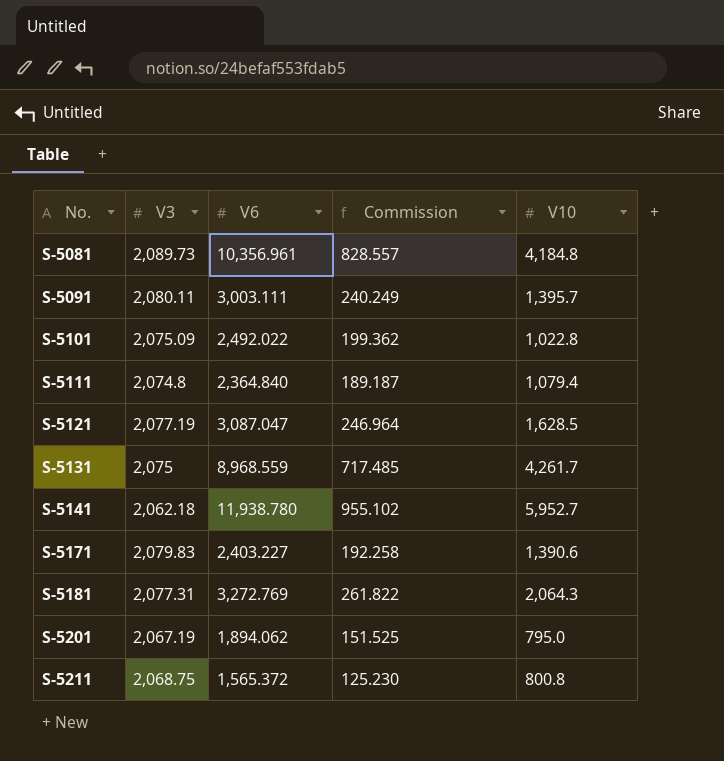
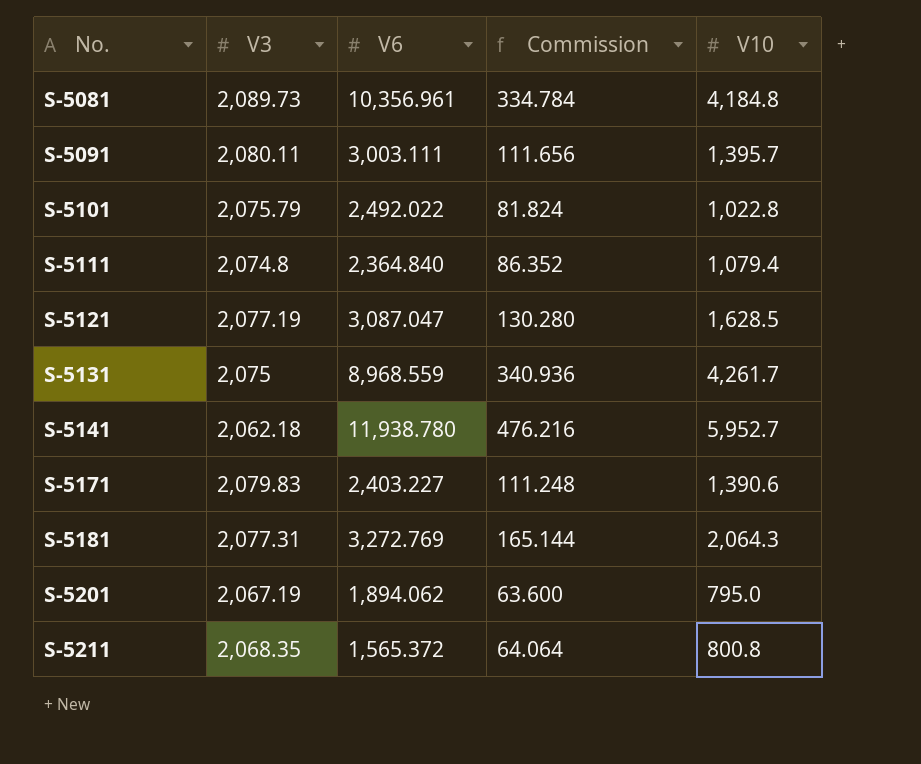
column Commission | formula: [V6] * 0.08 -> [V10] * 0.08
S-5101 | V3: 2,075.09 -> 2,075.79
S-5211 | V3: 2,068.75 -> 2,068.35

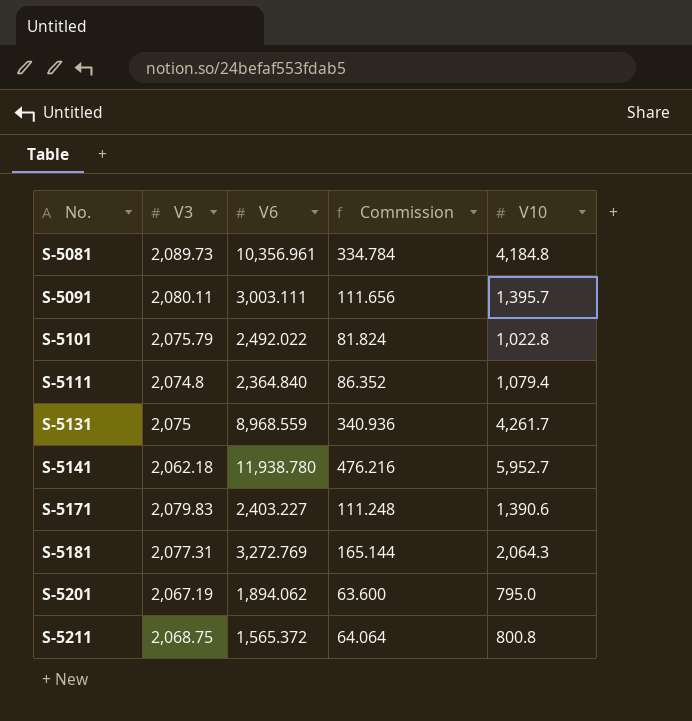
row S-5121: 2,077.19 | 3,087.047 | 130.280 | 1,628.5 -> none
S-5211 | V3: 2,068.35 -> 2,068.75

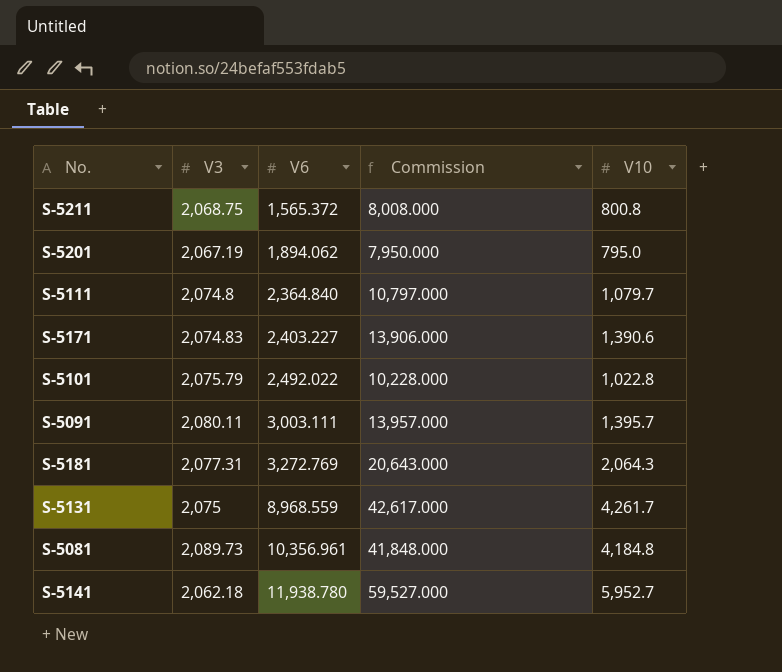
row order: No. ascending -> V6 ascending
column Commission | formula: [V10] * 0.08 -> [V10] * 10
S-5111 | V10: 1,079.4 -> 1,079.7
S-5171 | V3: 2,079.83 -> 2,074.83

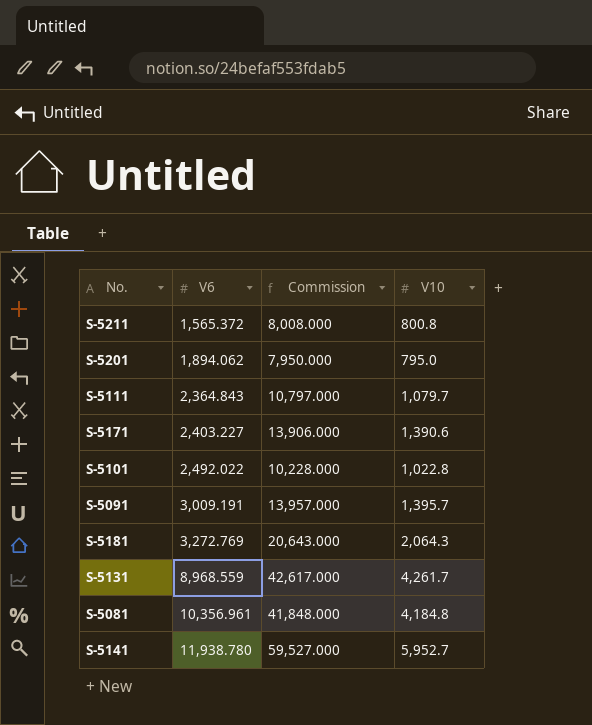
column V3 | position: 2 -> none
S-5111 | V6: 2,364.840 -> 2,364.843
S-5091 | V6: 3,003.111 -> 3,009.191

